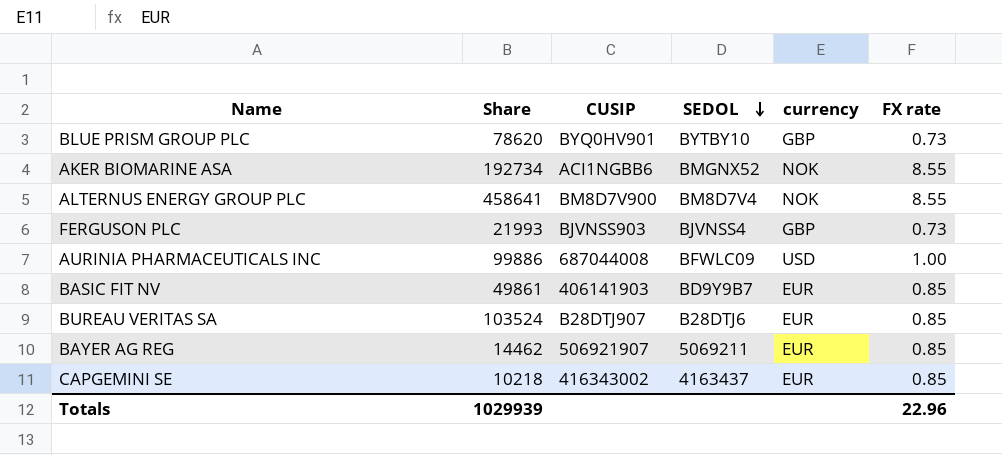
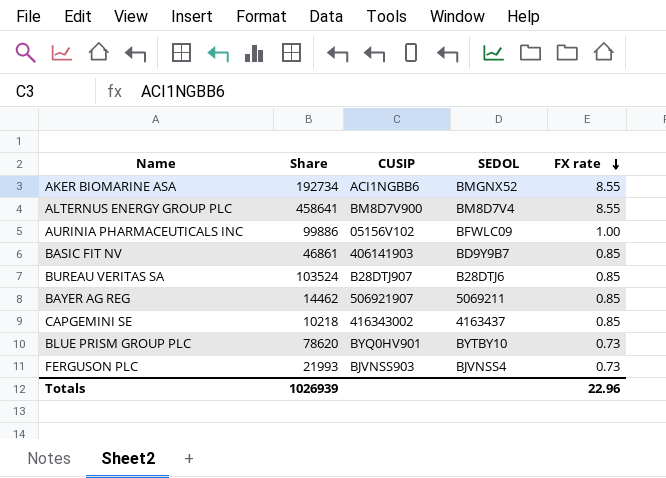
row order: SEDOL descending -> FX rate descending
column currency | position: 5 -> none
AURINIA PHARMACEUTICALS INC | CUSIP: 687044008 -> 05156V102
BASIC FIT NV | Share: 49861 -> 46861
Totals | Share: 1029939 -> 1026939

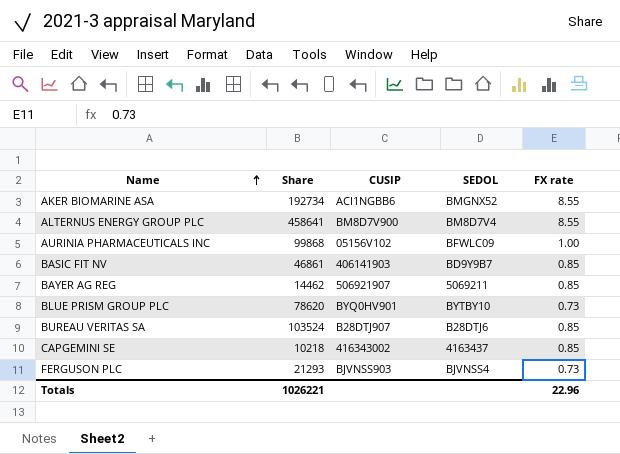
row order: FX rate descending -> Name ascending
AURINIA PHARMACEUTICALS INC | Share: 99886 -> 99868
FERGUSON PLC | Share: 21993 -> 21293
Totals | Share: 1026939 -> 1026221

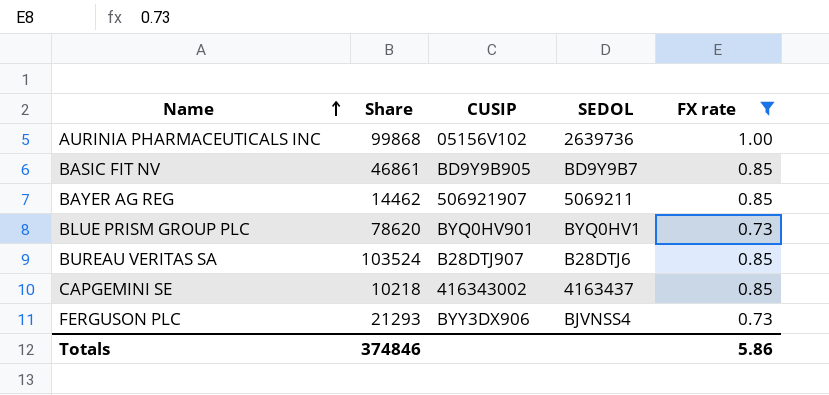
filter: none -> FX rate != 8.55
AURINIA PHARMACEUTICALS INC | SEDOL: BFWLC09 -> 2639736
BASIC FIT NV | CUSIP: 406141903 -> BD9Y9B905
BLUE PRISM GROUP PLC | SEDOL: BYTBY10 -> BYQ0HV1
FERGUSON PLC | CUSIP: BJVNSS903 -> BYY3DX906
Totals | Share: 1026221 -> 374846
Totals | FX rate: 22.96 -> 5.86

